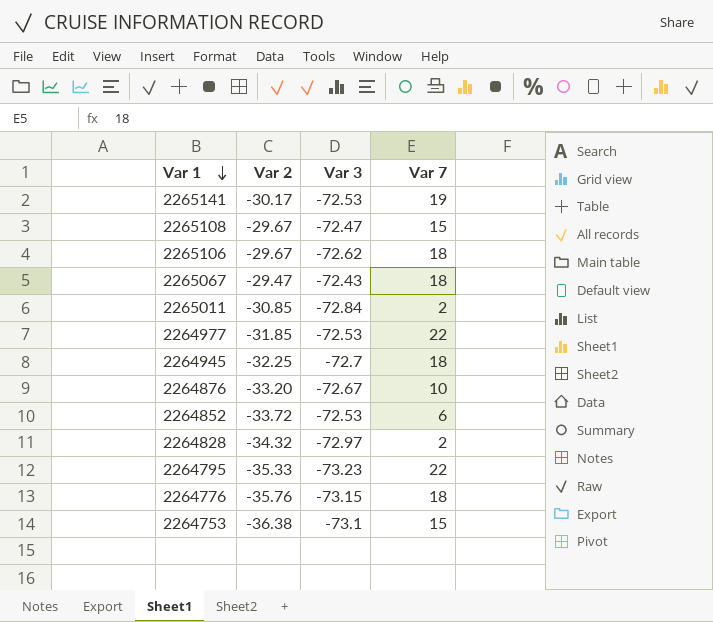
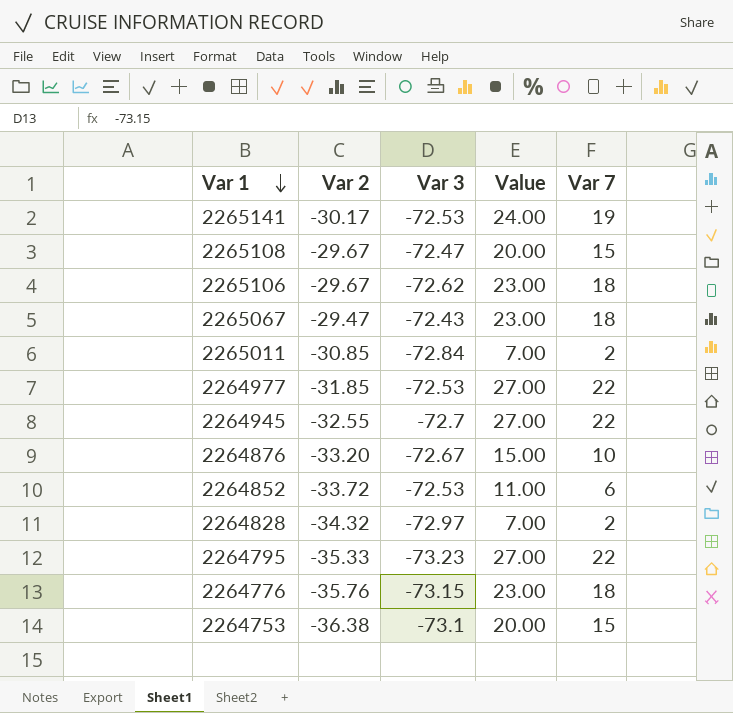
column Value | formula: none -> [Var 7] + 5
2264945 | Var 2: -32.25 -> -32.55
2264945 | Var 7: 18 -> 22

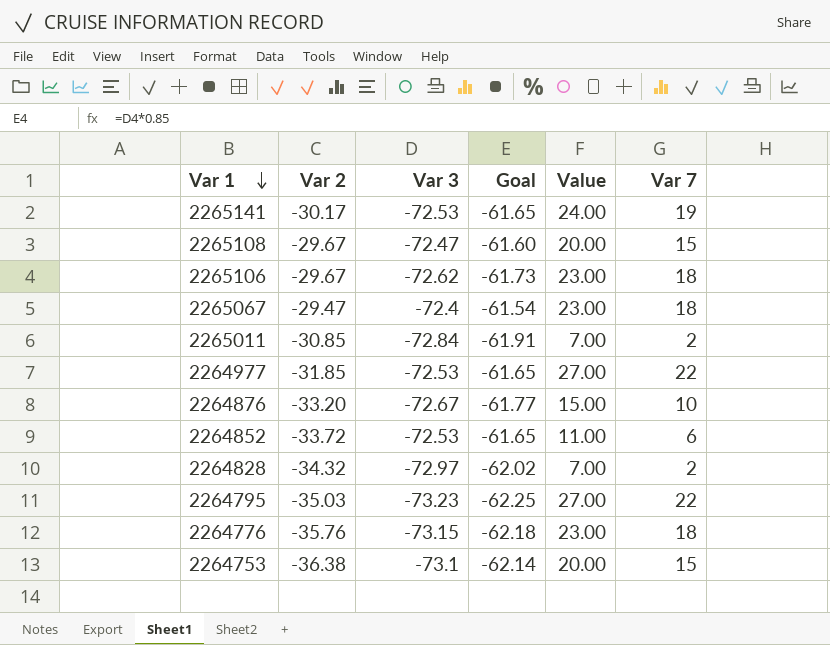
column Goal | formula: none -> [Var 3] * 0.85
row 2264945: -32.55 | -72.7 | 27.00 | 22 -> none
2265067 | Var 3: -72.43 -> -72.4
2264795 | Var 2: -35.33 -> -35.03

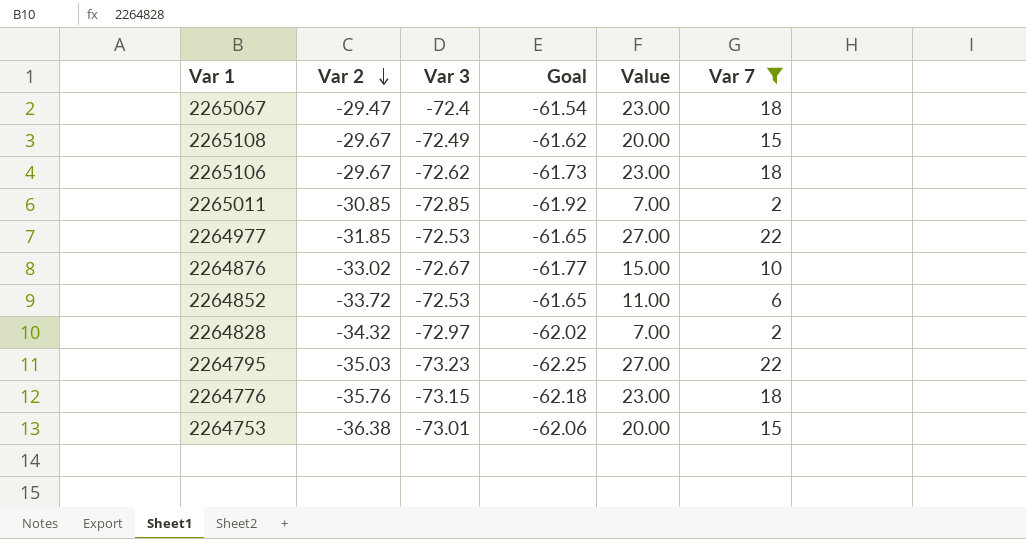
filter: none -> Var 7 != 19
row order: Var 1 descending -> Var 2 descending
2265108 | Var 3: -72.47 -> -72.49
2265108 | Goal: -61.60 -> -61.62
2265011 | Var 3: -72.84 -> -72.85
2265011 | Goal: -61.91 -> -61.92
2264876 | Var 2: -33.20 -> -33.02
2264753 | Var 3: -73.1 -> -73.01
2264753 | Goal: -62.14 -> -62.06

